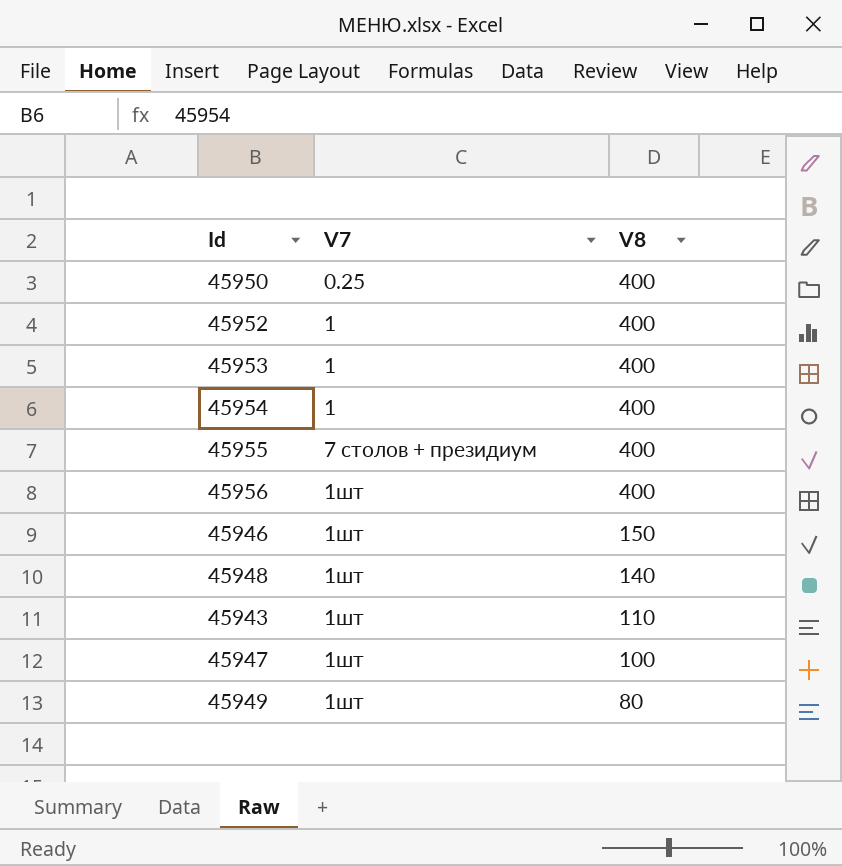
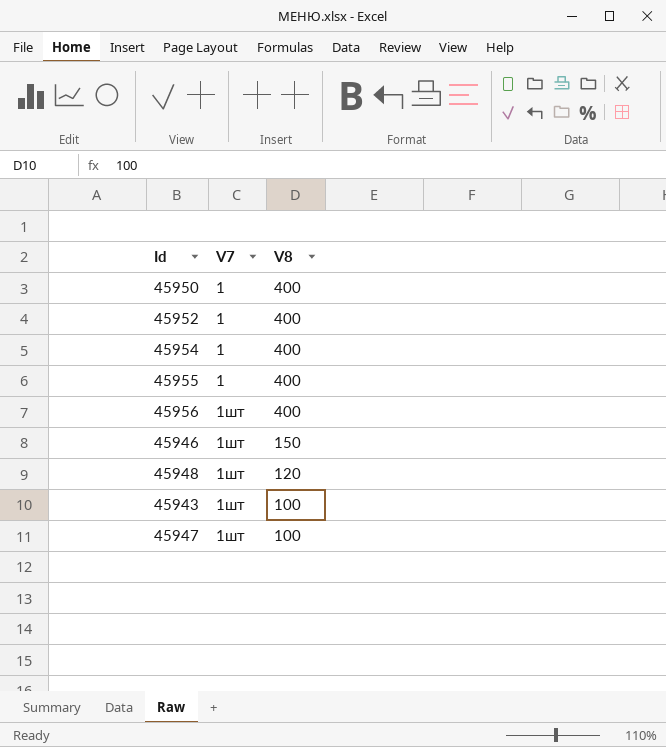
row 45953: 1 | 400 -> none
row 45949: 1шт | 80 -> none
45950 | V7: 0.25 -> 1
45955 | V7: 7 столов + президиум -> 1
45948 | V8: 140 -> 120
45943 | V8: 110 -> 100

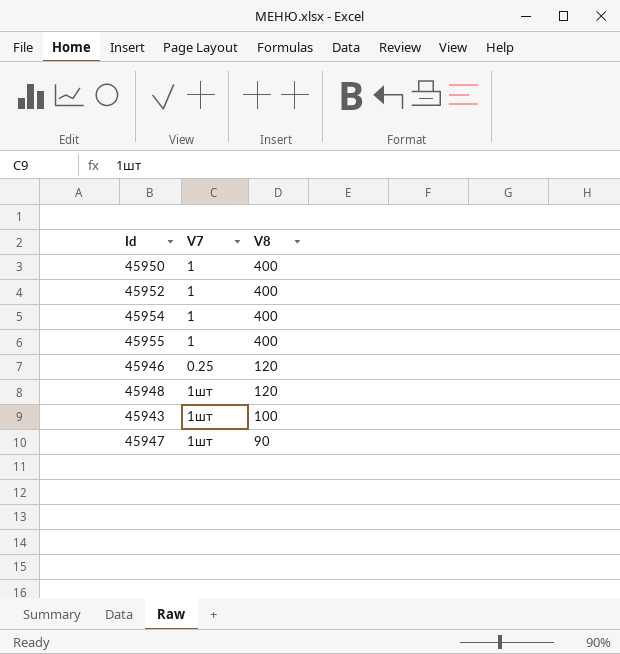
row 45956: 1шт | 400 -> none
45946 | V7: 1шт -> 0.25
45946 | V8: 150 -> 120
45947 | V8: 100 -> 90

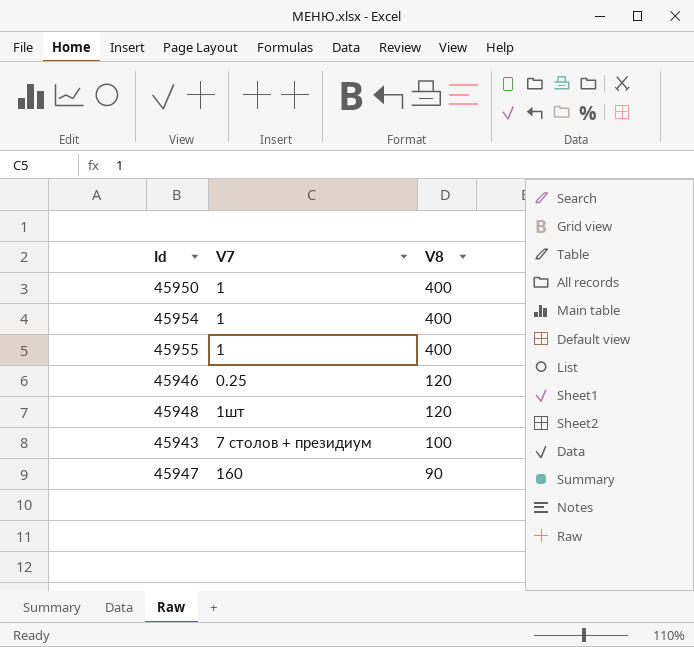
row 45952: 1 | 400 -> none
45943 | V7: 1шт -> 7 столов + президиум
45947 | V7: 1шт -> 160

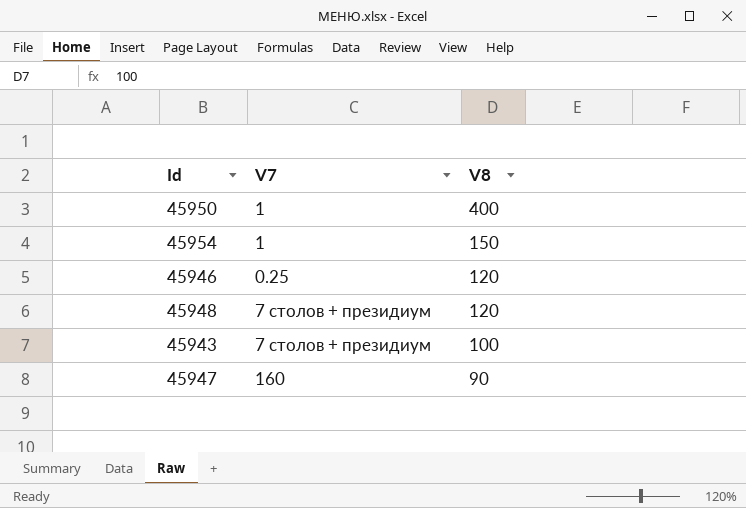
row 45955: 1 | 400 -> none
45954 | V8: 400 -> 150
45948 | V7: 1шт -> 7 столов + президиум

